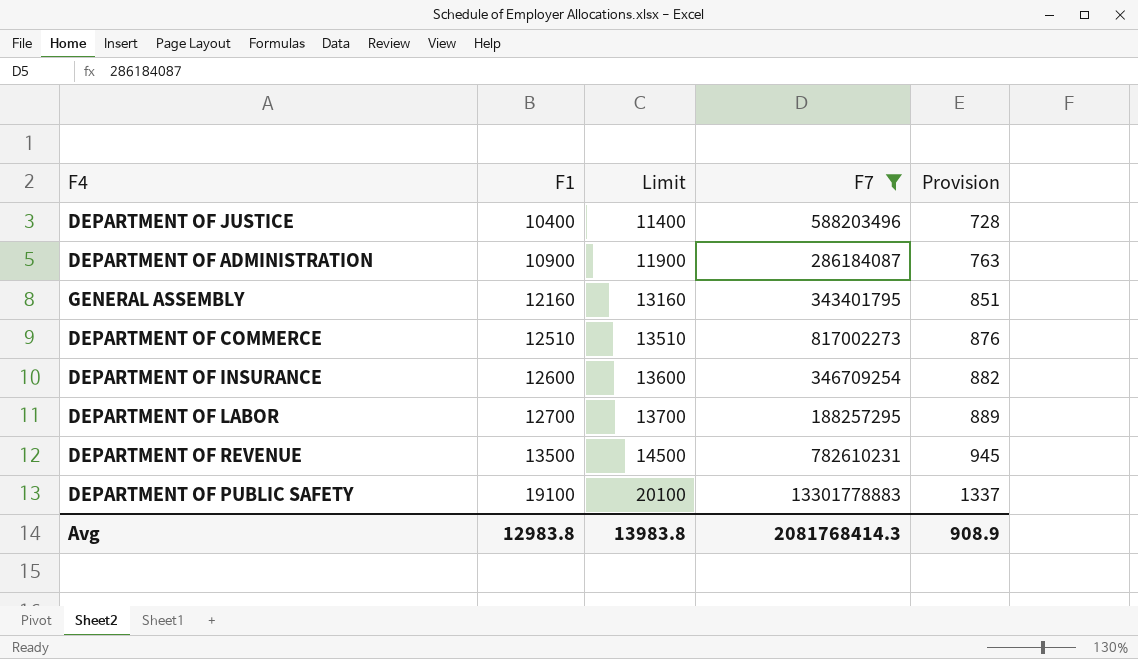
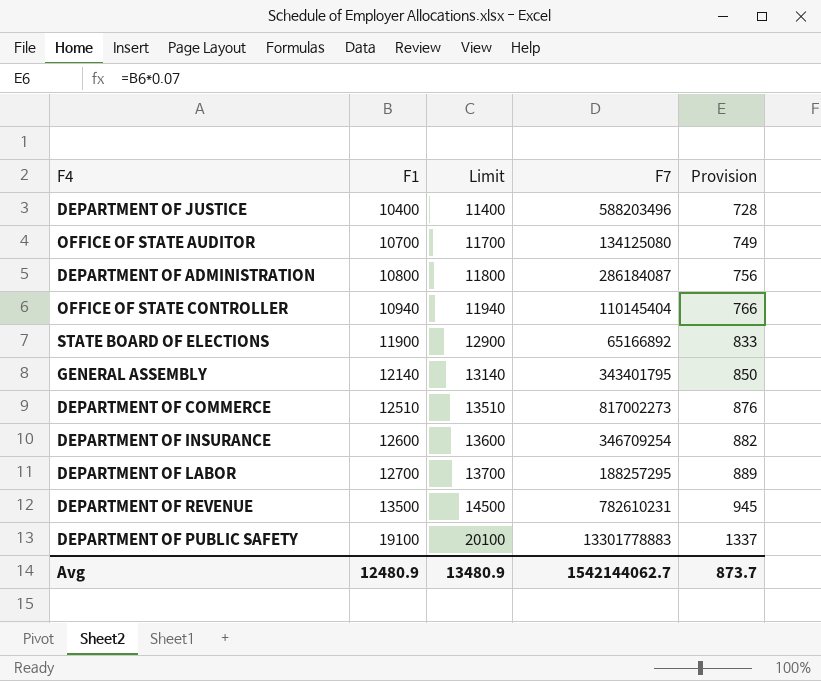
filter: F7 >= 188257295 -> none
DEPARTMENT OF ADMINISTRATION | F1: 10900 -> 10800
DEPARTMENT OF ADMINISTRATION | Limit: 11900 -> 11800
DEPARTMENT OF ADMINISTRATION | Provision: 763 -> 756
GENERAL ASSEMBLY | F1: 12160 -> 12140
GENERAL ASSEMBLY | Limit: 13160 -> 13140
GENERAL ASSEMBLY | Provision: 851 -> 850
Avg | F1: 12983.8 -> 12480.9
Avg | Limit: 13983.8 -> 13480.9
Avg | F7: 2081768414.3 -> 1542144062.7
Avg | Provision: 908.9 -> 873.7

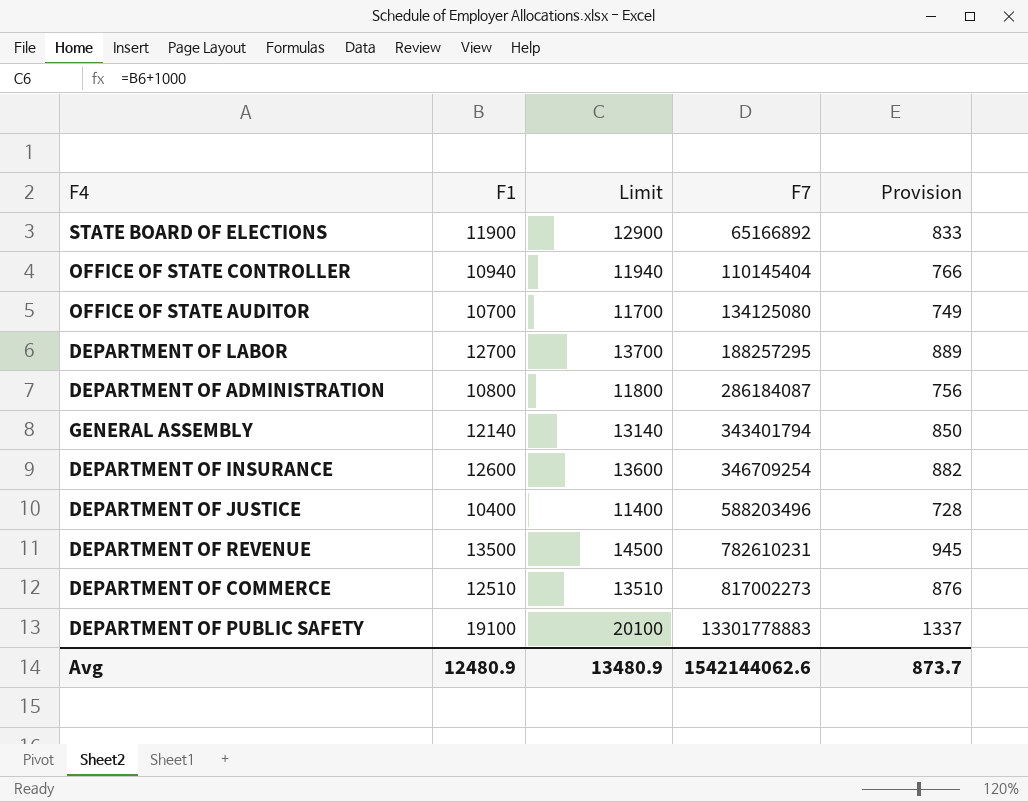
row order: F1 ascending -> F7 ascending
GENERAL ASSEMBLY | F7: 343401795 -> 343401794
Avg | F7: 1542144062.7 -> 1542144062.6

